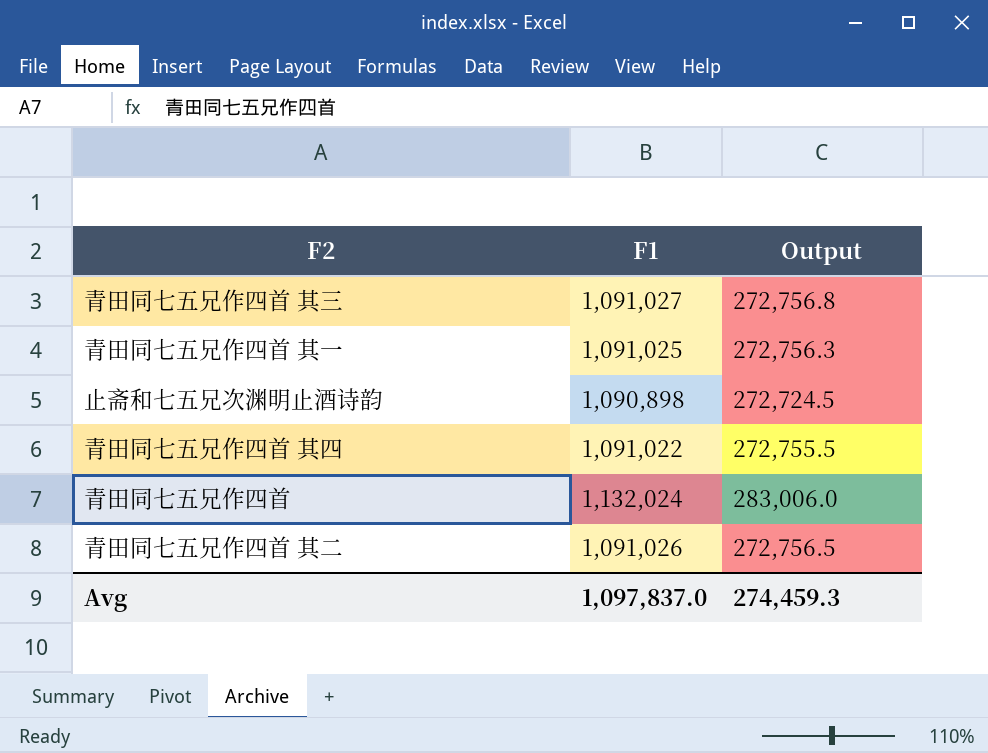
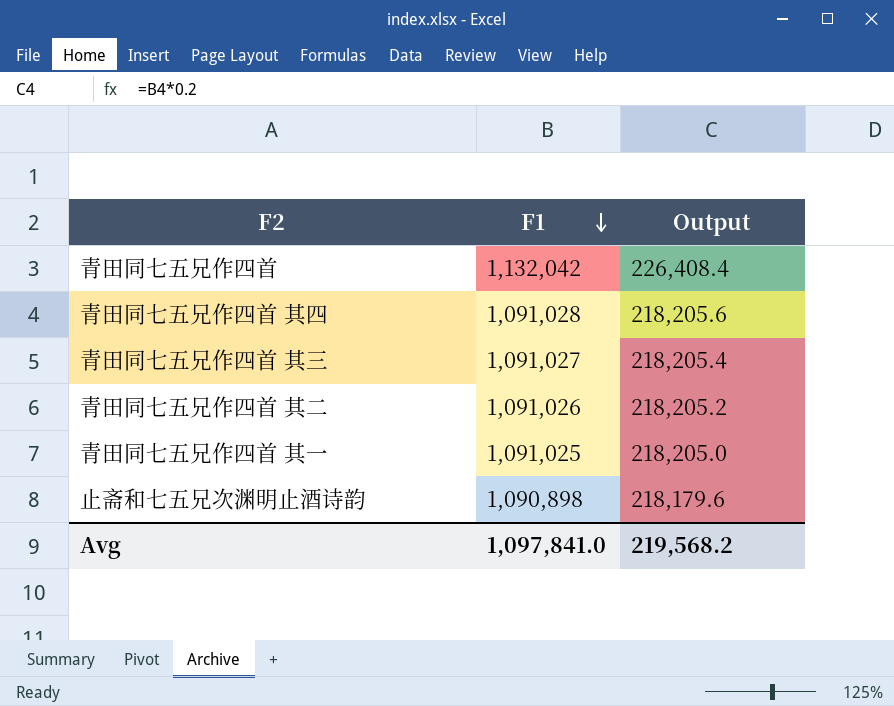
row order: none -> F1 descending
column Output | formula: [F1] * 0.25 -> [F1] * 0.2
青田同七五兄作四首 | F1: 1,132,024 -> 1,132,042
青田同七五兄作四首 其四 | F1: 1,091,022 -> 1,091,028
Avg | F1: 1,097,837.0 -> 1,097,841.0
Avg | Output: 274,459.3 -> 219,568.2

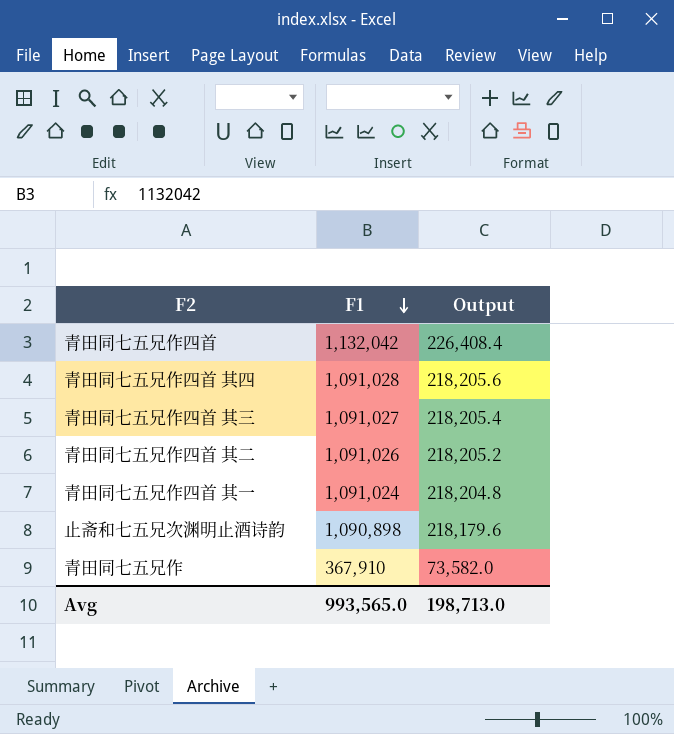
青田同七五兄作四首 其一 | F1: 1,091,025 -> 1,091,024
青田同七五兄作四首 其一 | Output: 218,205.0 -> 218,204.8
row 青田同七五兄作: none -> 367,910 | 73,582.0
Avg | F1: 1,097,841.0 -> 993,565.0
Avg | Output: 219,568.2 -> 198,713.0

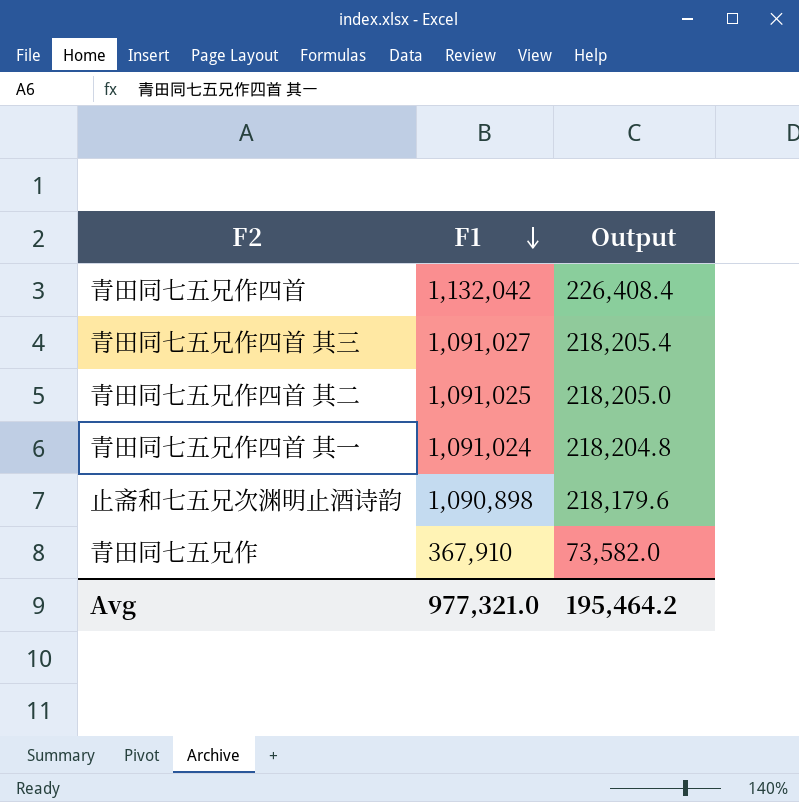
row 青田同七五兄作四首 其四: 1,091,028 | 218,205.6 -> none
青田同七五兄作四首 其二 | F1: 1,091,026 -> 1,091,025
青田同七五兄作四首 其二 | Output: 218,205.2 -> 218,205.0
Avg | F1: 993,565.0 -> 977,321.0
Avg | Output: 198,713.0 -> 195,464.2

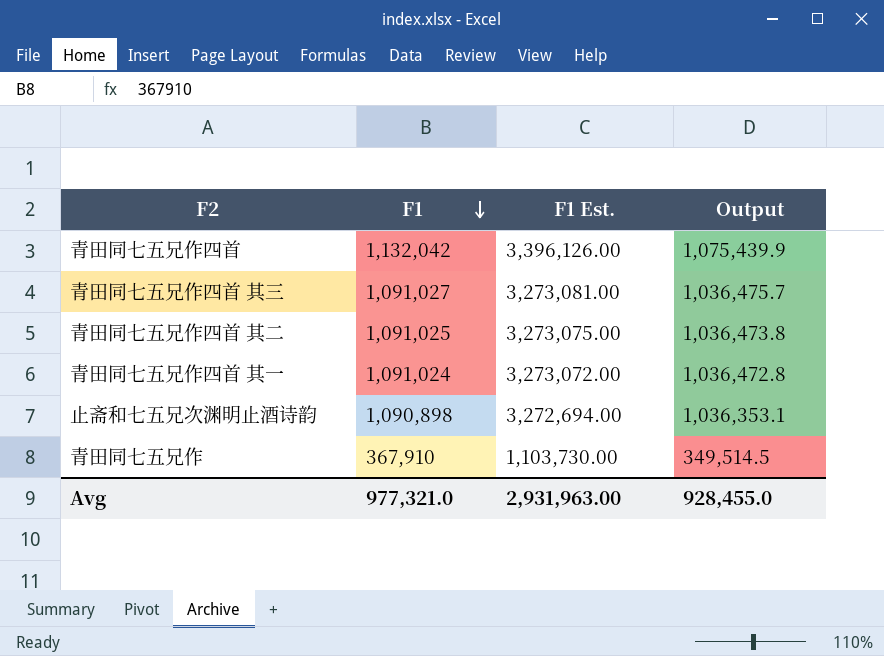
column F1 Est. | formula: none -> [F1] * 3
column Output | formula: [F1] * 0.2 -> [F1] * 0.95
Avg | Output: 195,464.2 -> 928,455.0

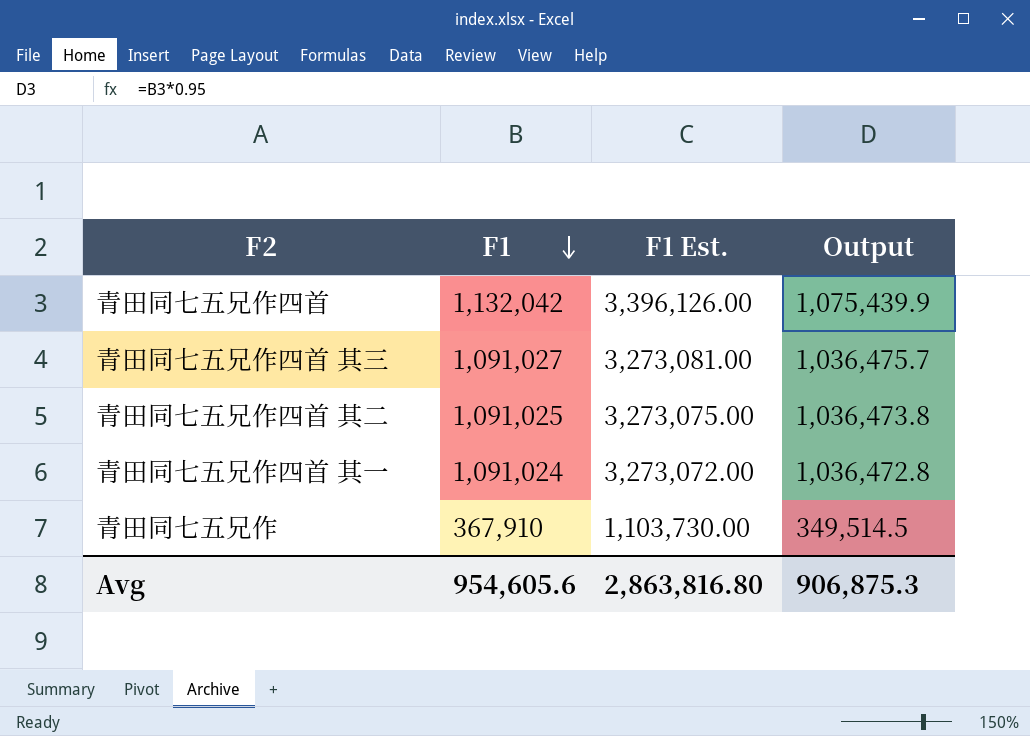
row 止斋和七五兄次渊明止酒诗韵: 1,090,898 | 3,272,694.00 | 1,036,353.1 -> none
Avg | F1: 977,321.0 -> 954,605.6
Avg | F1 Est.: 2,931,963.00 -> 2,863,816.80
Avg | Output: 928,455.0 -> 906,875.3

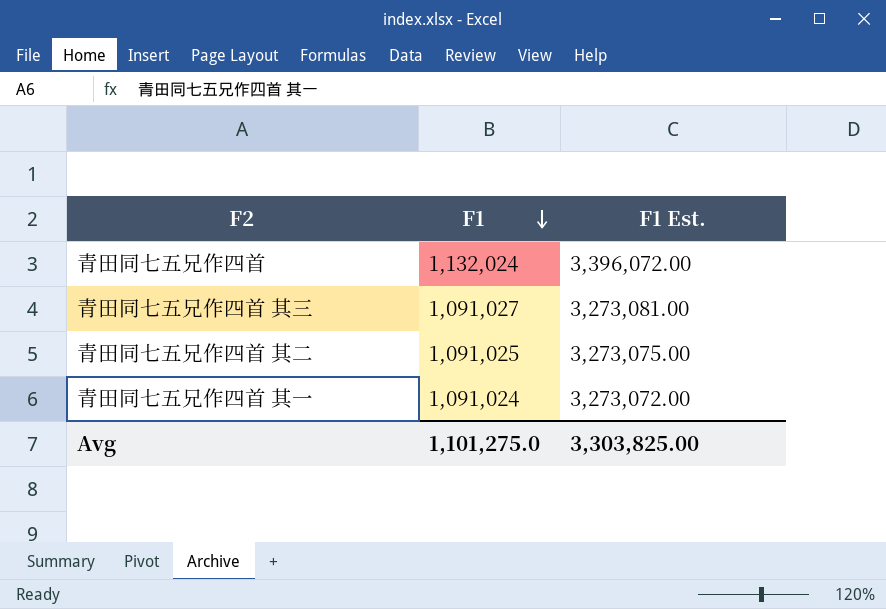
column Output | formula: [F1] * 0.95 -> none
row 青田同七五兄作: 367,910 | 1,103,730.00 | 349,514.5 -> none
青田同七五兄作四首 | F1: 1,132,042 -> 1,132,024
青田同七五兄作四首 | F1 Est.: 3,396,126.00 -> 3,396,072.00
Avg | F1: 954,605.6 -> 1,101,275.0
Avg | F1 Est.: 2,863,816.80 -> 3,303,825.00

